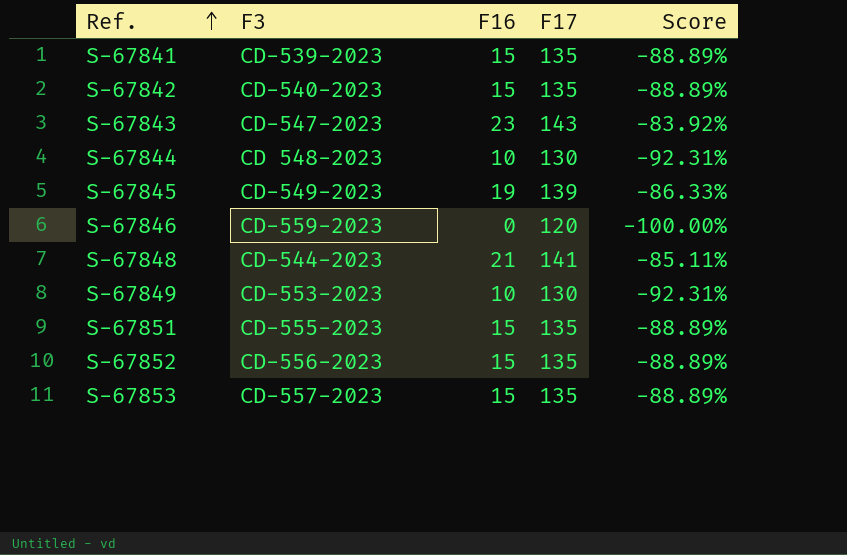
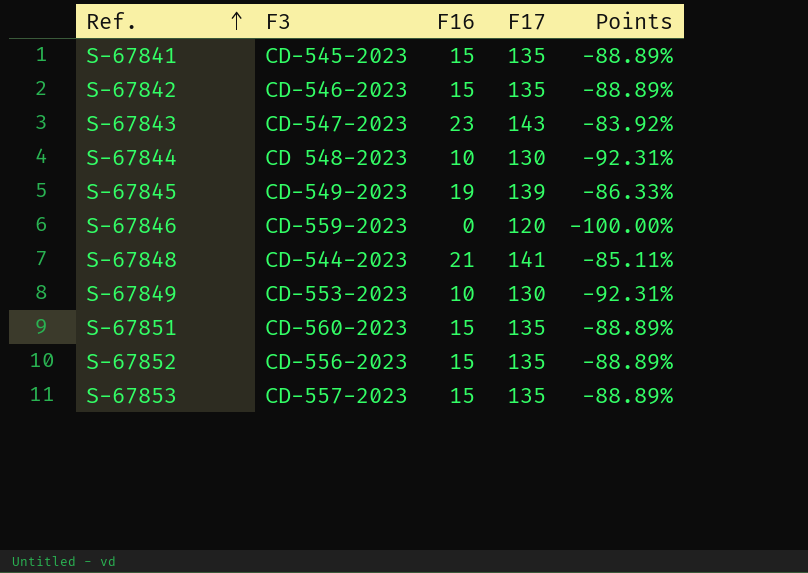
column name: Score -> Points
S-67841 | F3: CD-539-2023 -> CD-545-2023
S-67842 | F3: CD-540-2023 -> CD-546-2023
S-67851 | F3: CD-555-2023 -> CD-560-2023

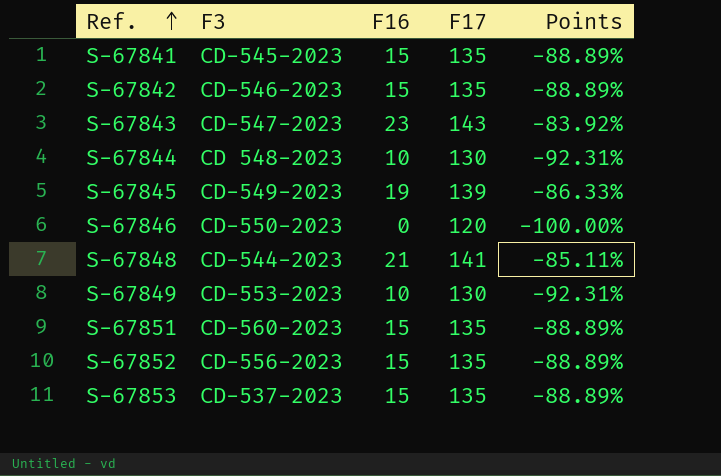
S-67846 | F3: CD-559-2023 -> CD-550-2023
S-67853 | F3: CD-557-2023 -> CD-537-2023

